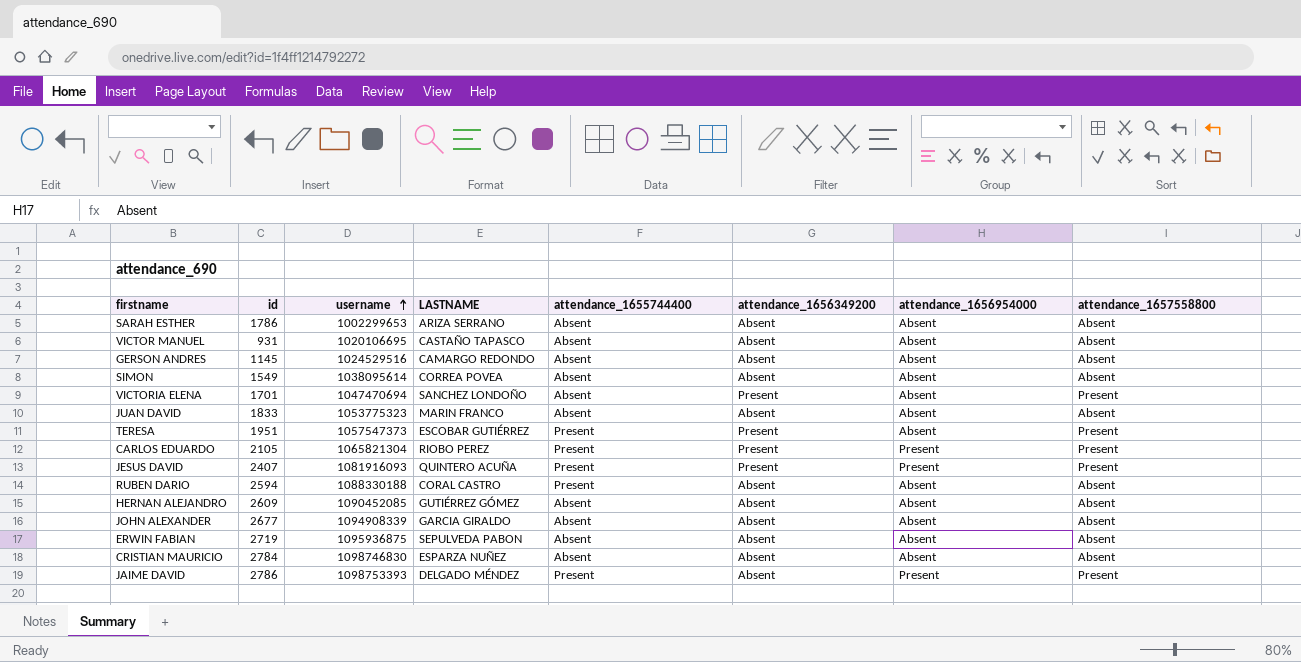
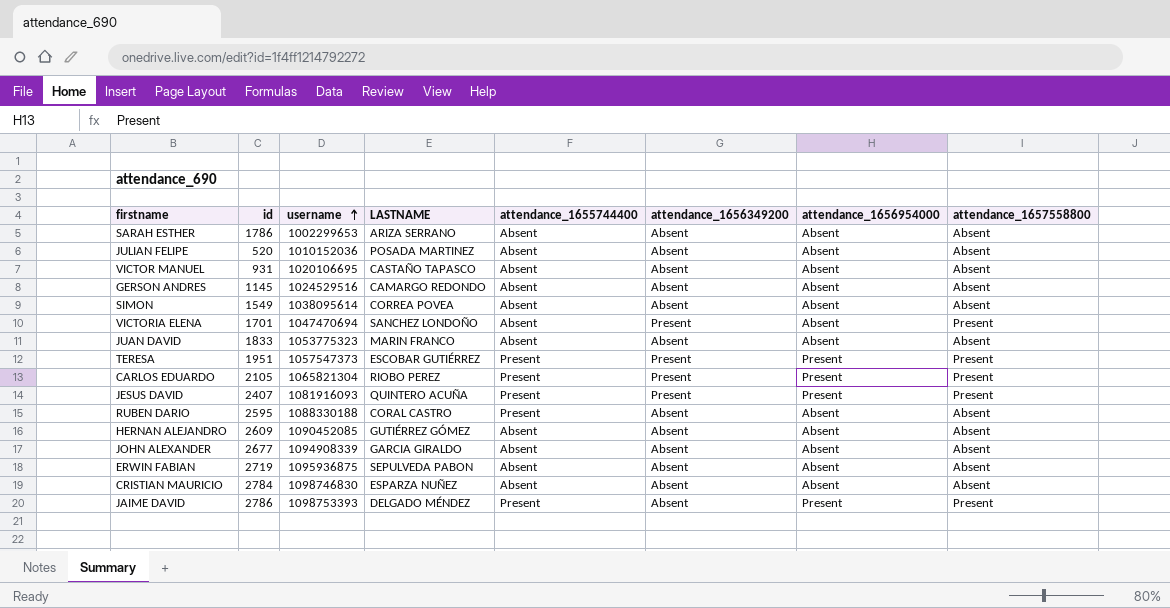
row JULIAN FELIPE: none -> 520 | 1010152036 | POSADA MARTINEZ | Absent | Absent | Absent | Absent
TERESA | attendance_1656954000: Absent -> Present
RUBEN DARIO | id: 2594 -> 2595

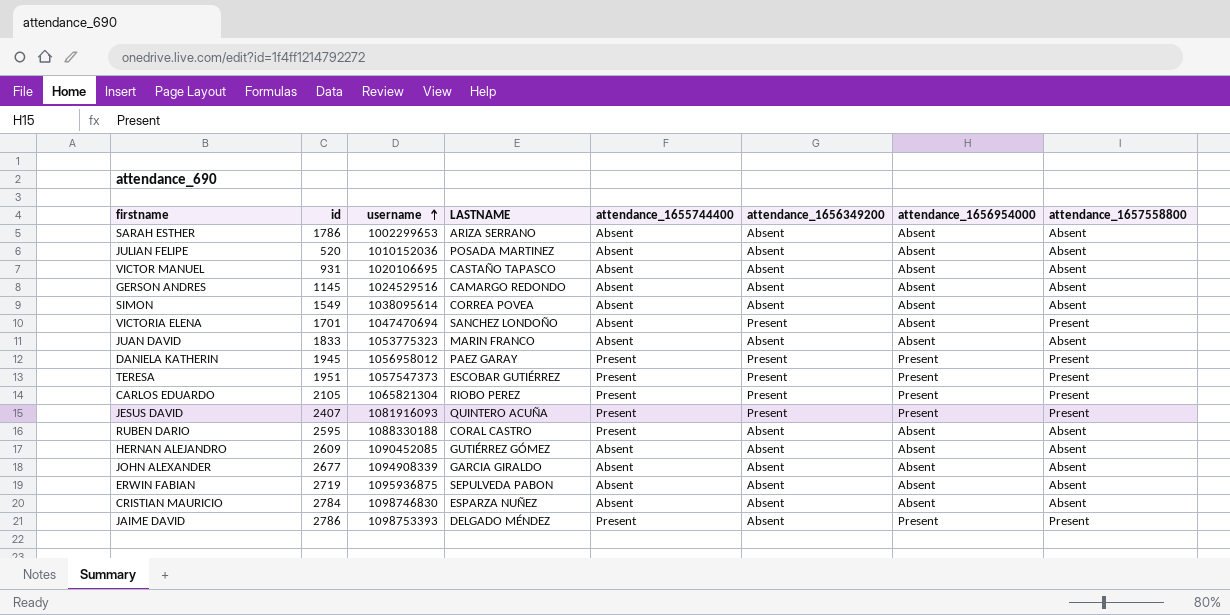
row DANIELA KATHERIN: none -> 1945 | 1056958012 | PAEZ GARAY | Present | Present | Present | Present

